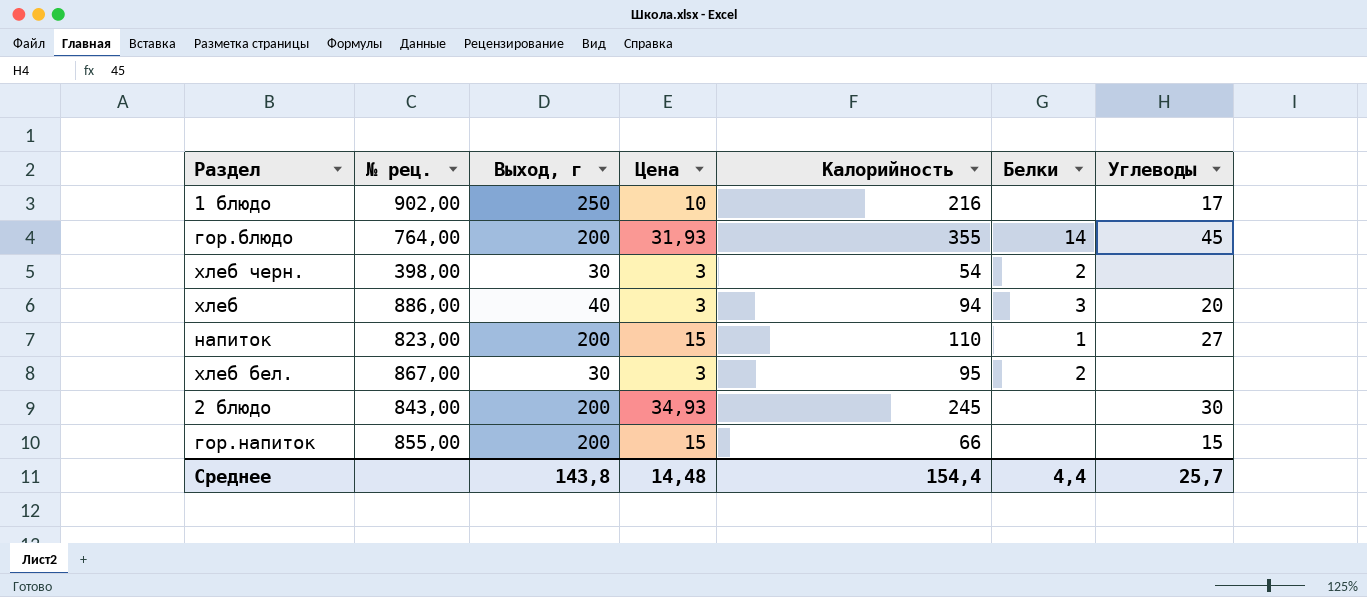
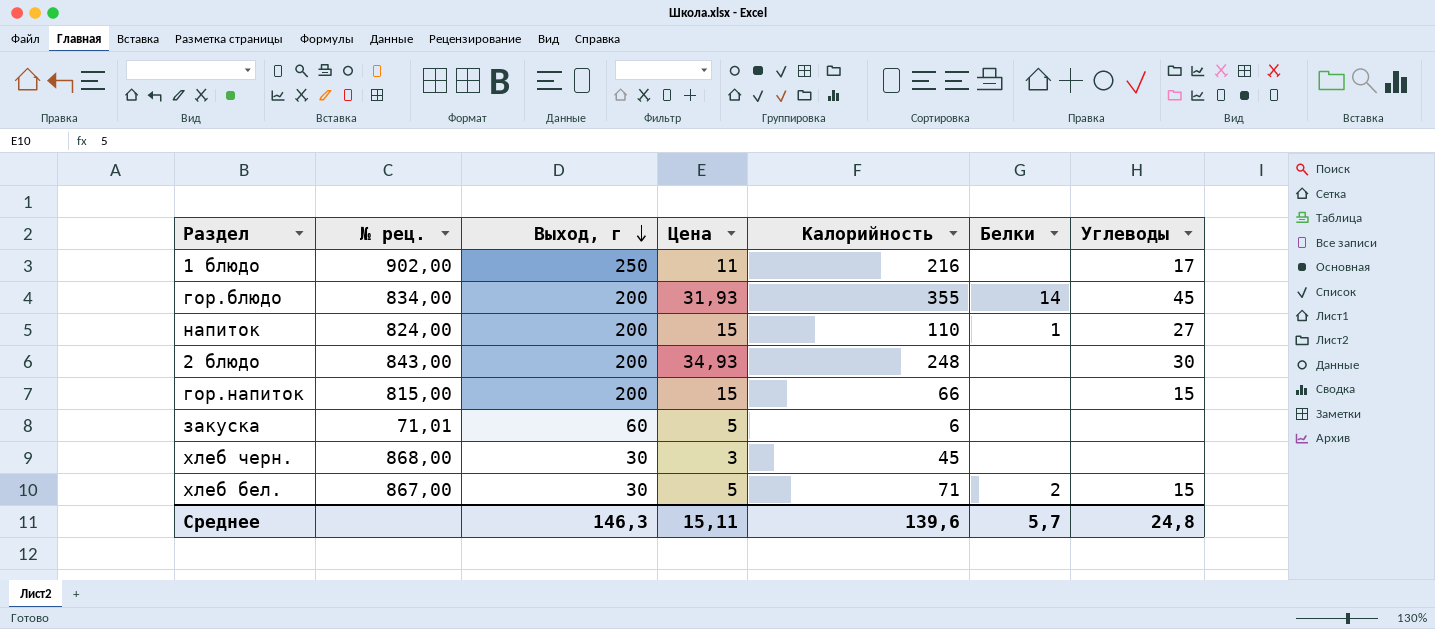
row order: none -> Выход, г descending
row хлеб: 886,00 | 40 | 3 | 94 | 3 | 20 -> none
1 блюдо | Цена: 10 -> 11
гор.блюдо | № рец.: 764,00 -> 834,00
напиток | № рец.: 823,00 -> 824,00
2 блюдо | Калорийность: 245 -> 248
гор.напиток | № рец.: 855,00 -> 815,00
row закуска: none -> 71,01 | 60 | 5 | 6 | none | none
хлеб черн. | № рец.: 398,00 -> 868,00
хлеб черн. | Калорийность: 54 -> 45
хлеб черн. | Белки: 2 -> none
хлеб бел. | Цена: 3 -> 5
хлеб бел. | Калорийность: 95 -> 71
хлеб бел. | Углеводы: none -> 15
Среднее | Выход, г: 143,8 -> 146,3
Среднее | Цена: 14,48 -> 15,11
Среднее | Калорийность: 154,4 -> 139,6
Среднее | Белки: 4,4 -> 5,7
Среднее | Углеводы: 25,7 -> 24,8

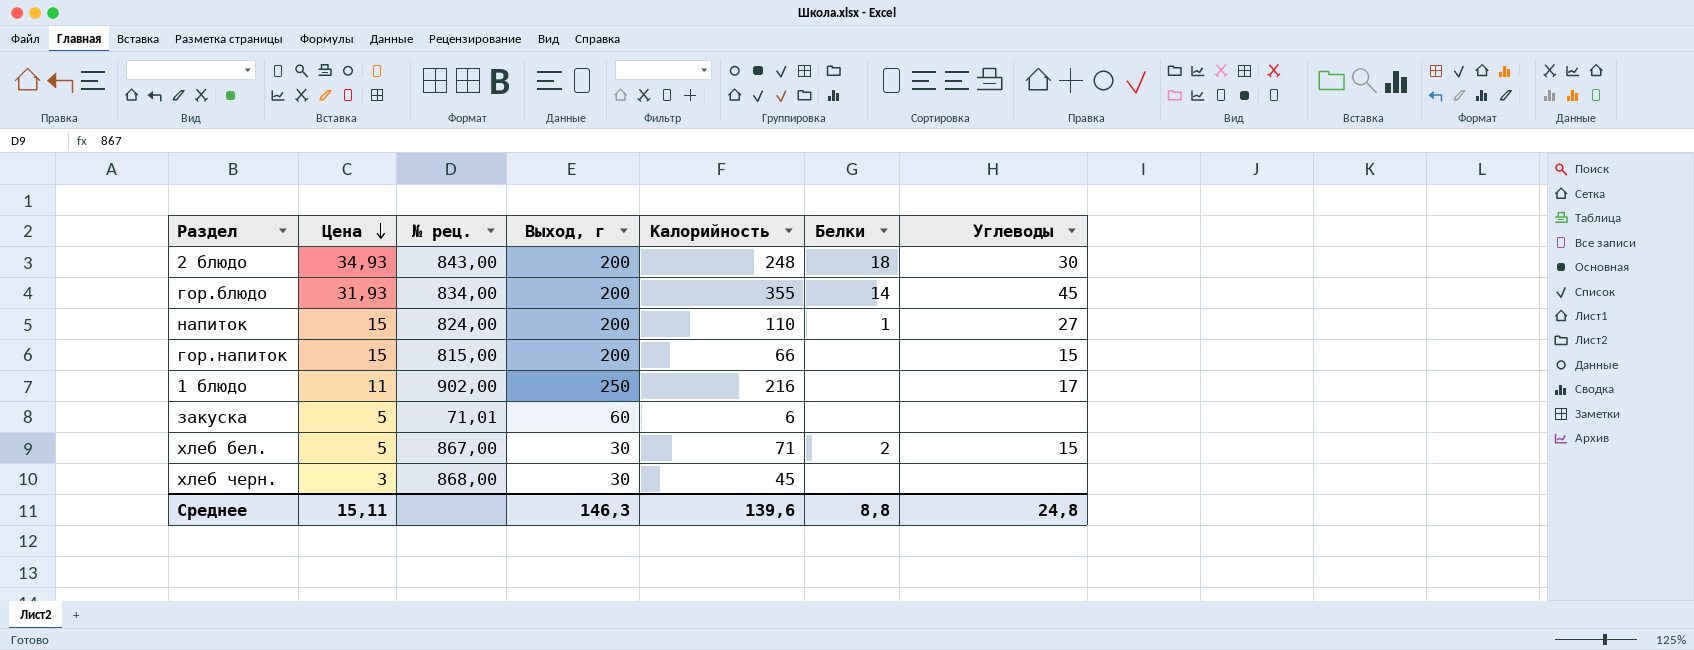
row order: Выход, г descending -> Цена descending
column Цена | position: 4 -> 2
2 блюдо | Белки: none -> 18
Среднее | Белки: 5,7 -> 8,8

